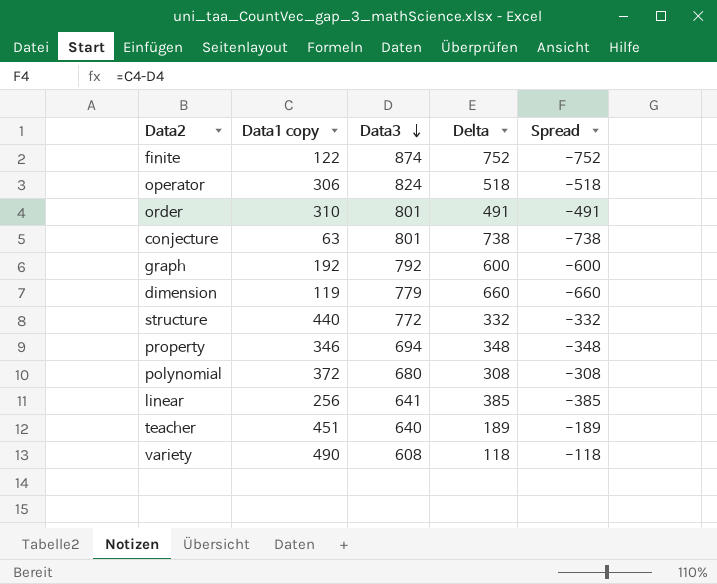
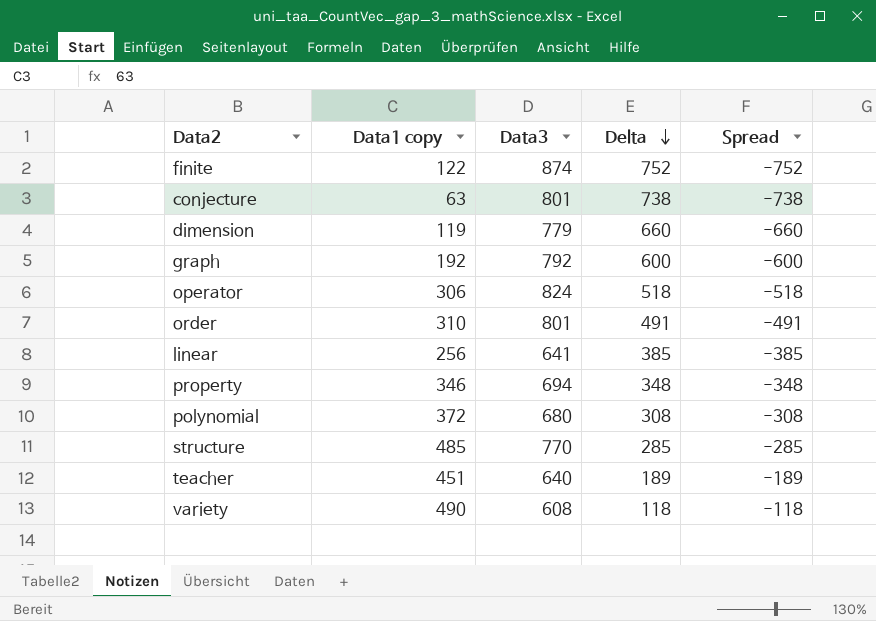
row order: Data3 descending -> Delta descending
structure | Data1 copy: 440 -> 485
structure | Data3: 772 -> 770
structure | Delta: 332 -> 285
structure | Spread: -332 -> -285

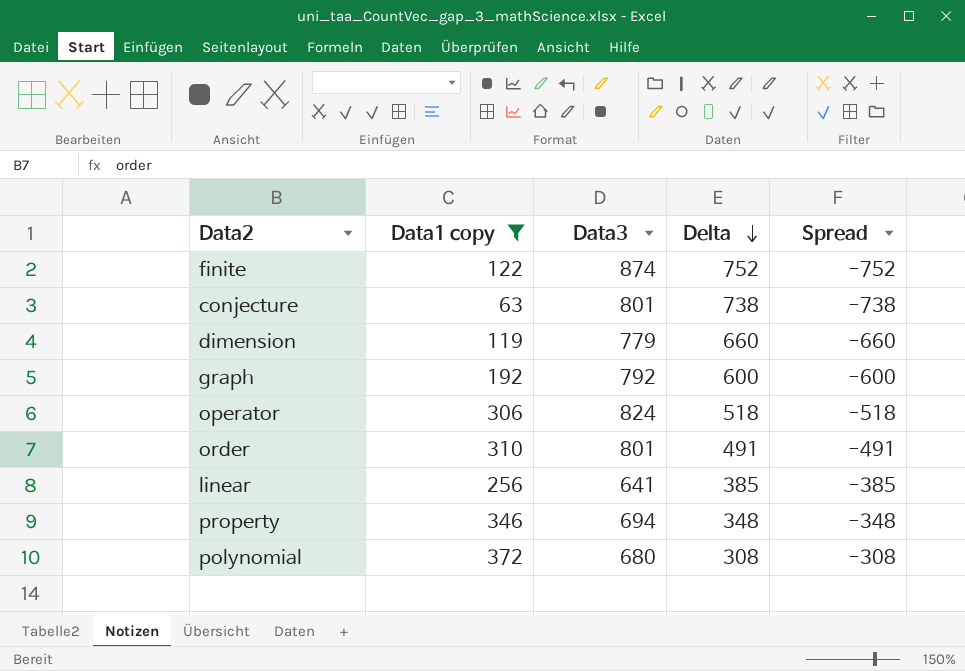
filter: none -> Data1 copy <= 372

